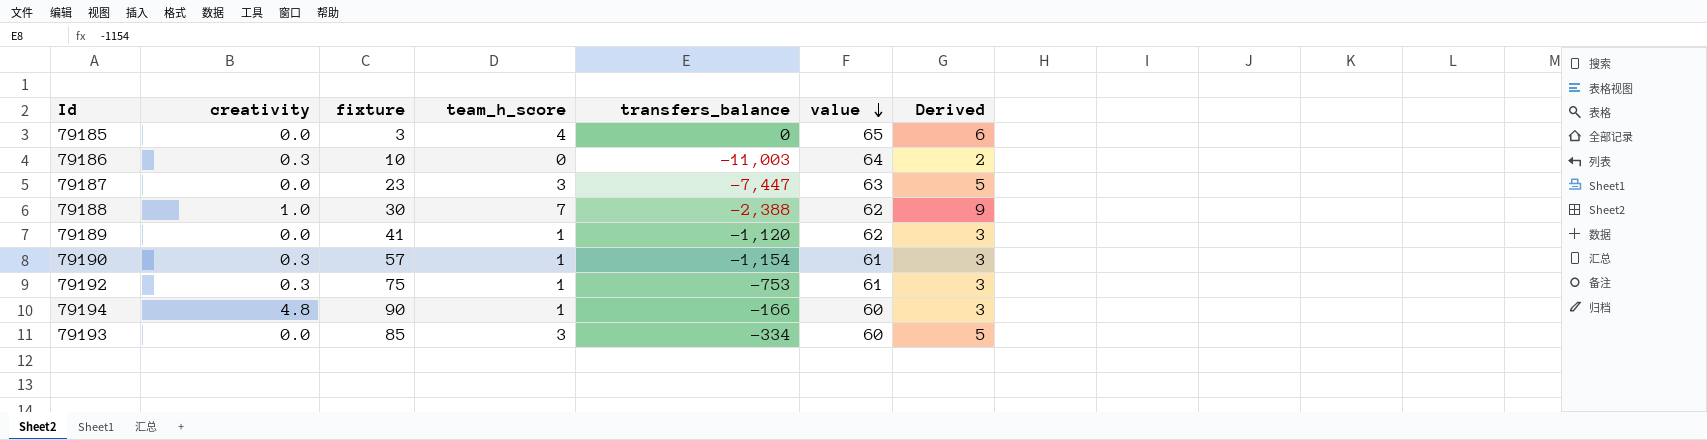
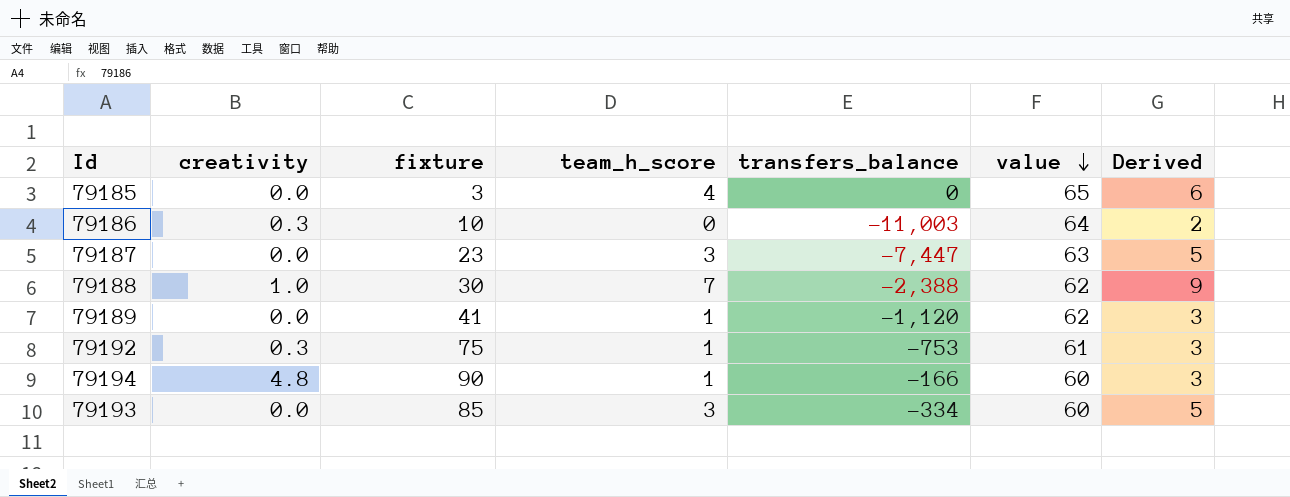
row 79190: 0.3 | 57 | 1 | -1,154 | 61 | 3 -> none

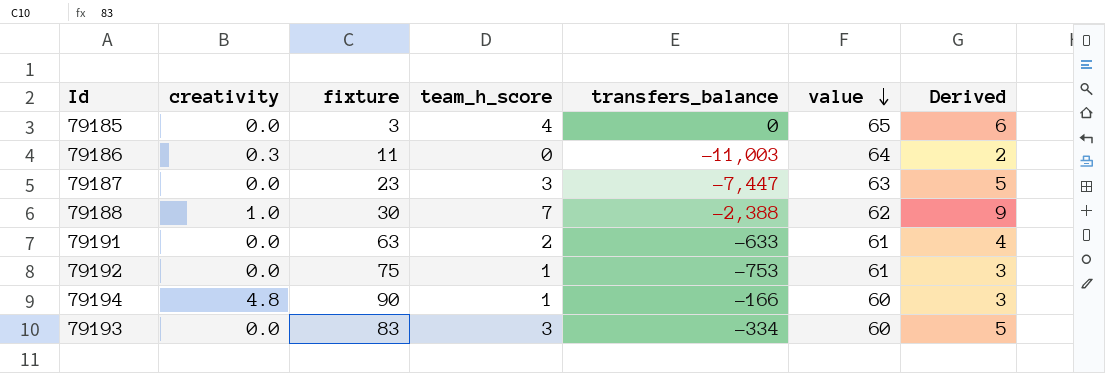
row 79189: 0.0 | 41 | 1 | -1,120 | 62 | 3 -> none
79186 | fixture: 10 -> 11
row 79191: none -> 0.0 | 63 | 2 | -633 | 61 | 4
79192 | creativity: 0.3 -> 0.0
79193 | fixture: 85 -> 83

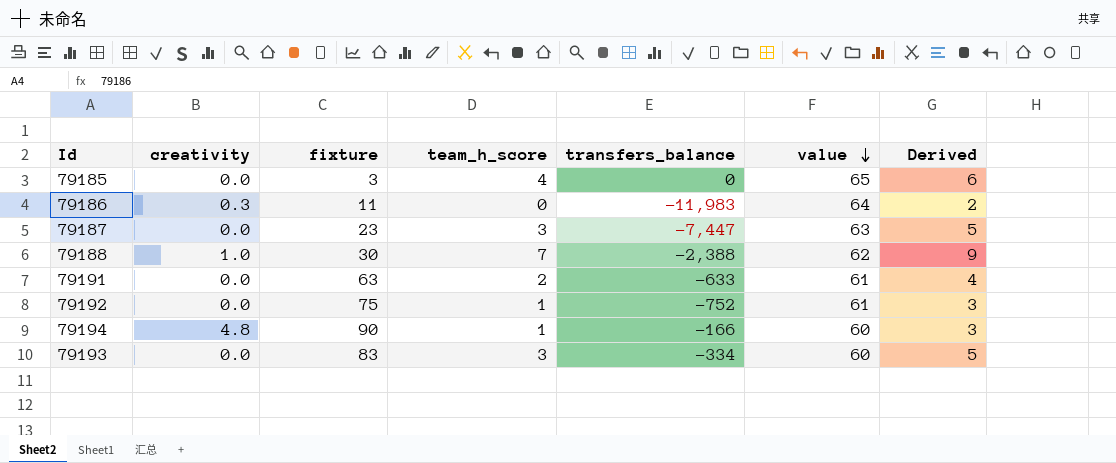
79186 | transfers_balance: -11,003 -> -11,983
79192 | transfers_balance: -753 -> -752

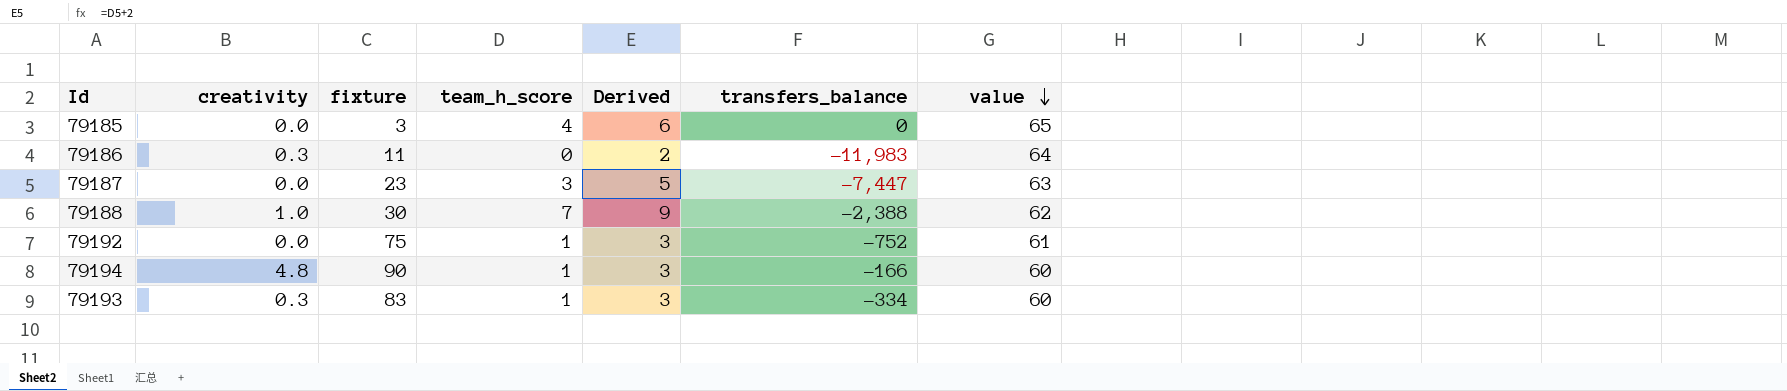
column Derived | position: 7 -> 5
row 79191: 0.0 | 63 | 2 | -633 | 61 | 4 -> none
79193 | creativity: 0.0 -> 0.3
79193 | team_h_score: 3 -> 1
79193 | Derived: 5 -> 3

